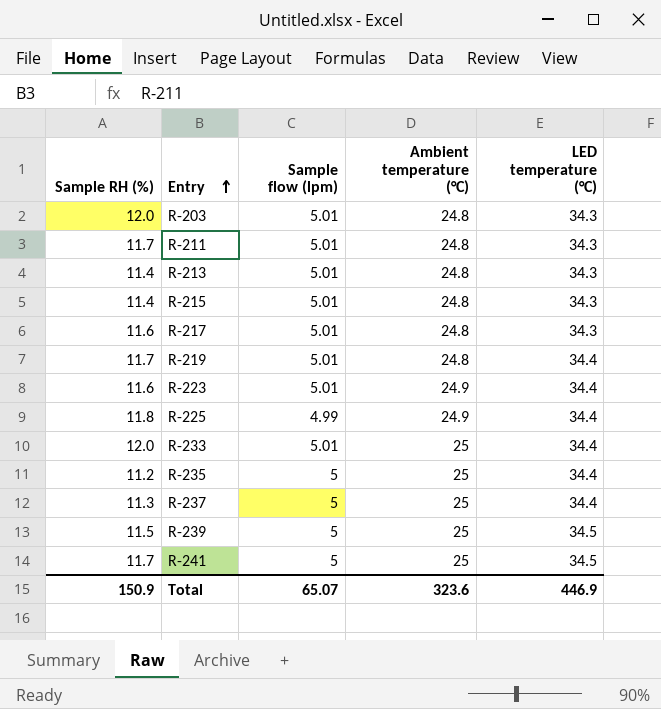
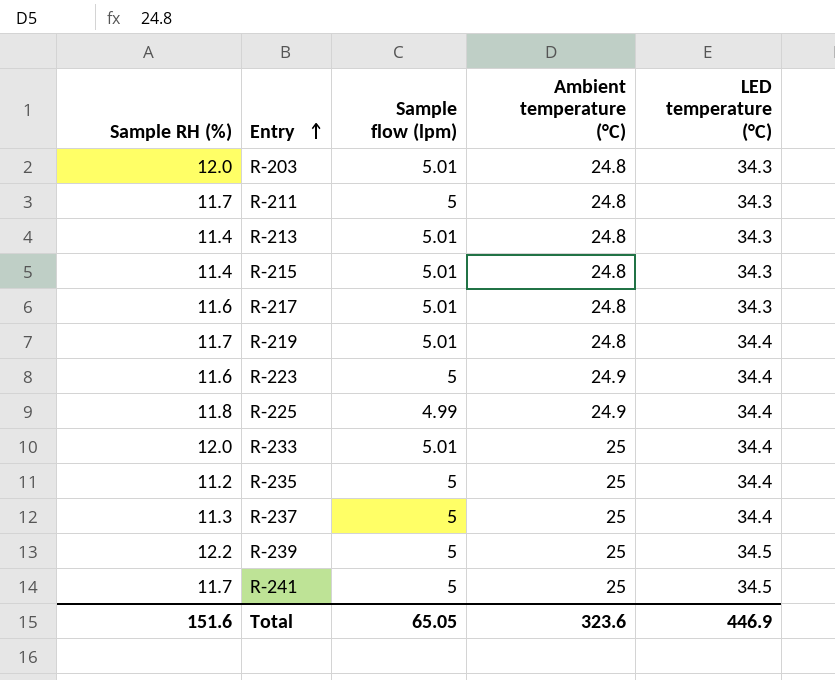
R-211 | Sample flow (lpm): 5.01 -> 5
R-223 | Sample flow (lpm): 5.01 -> 5
R-239 | Sample RH (%): 11.5 -> 12.2
Total | Sample RH (%): 150.9 -> 151.6
Total | Sample flow (lpm): 65.07 -> 65.05

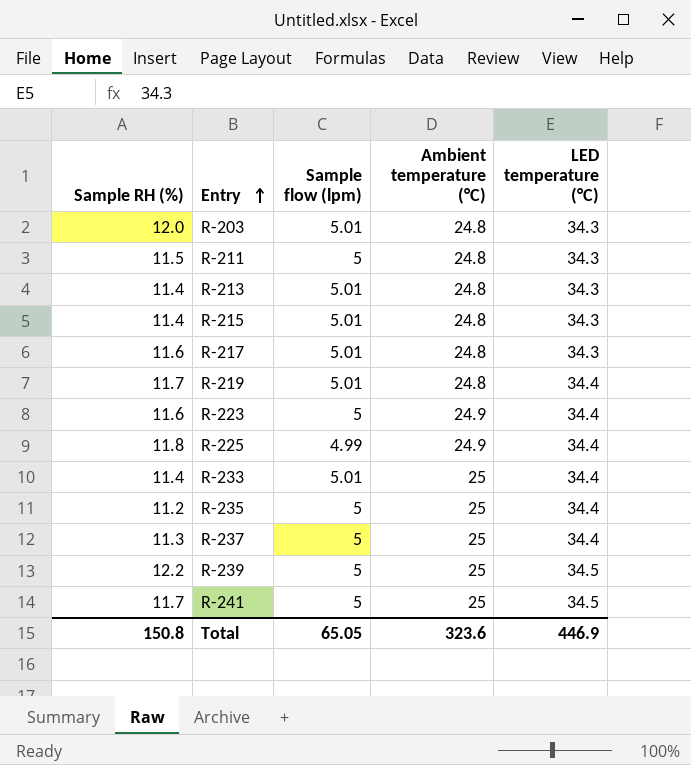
R-211 | Sample RH (%): 11.7 -> 11.5
R-233 | Sample RH (%): 12.0 -> 11.4
Total | Sample RH (%): 151.6 -> 150.8

